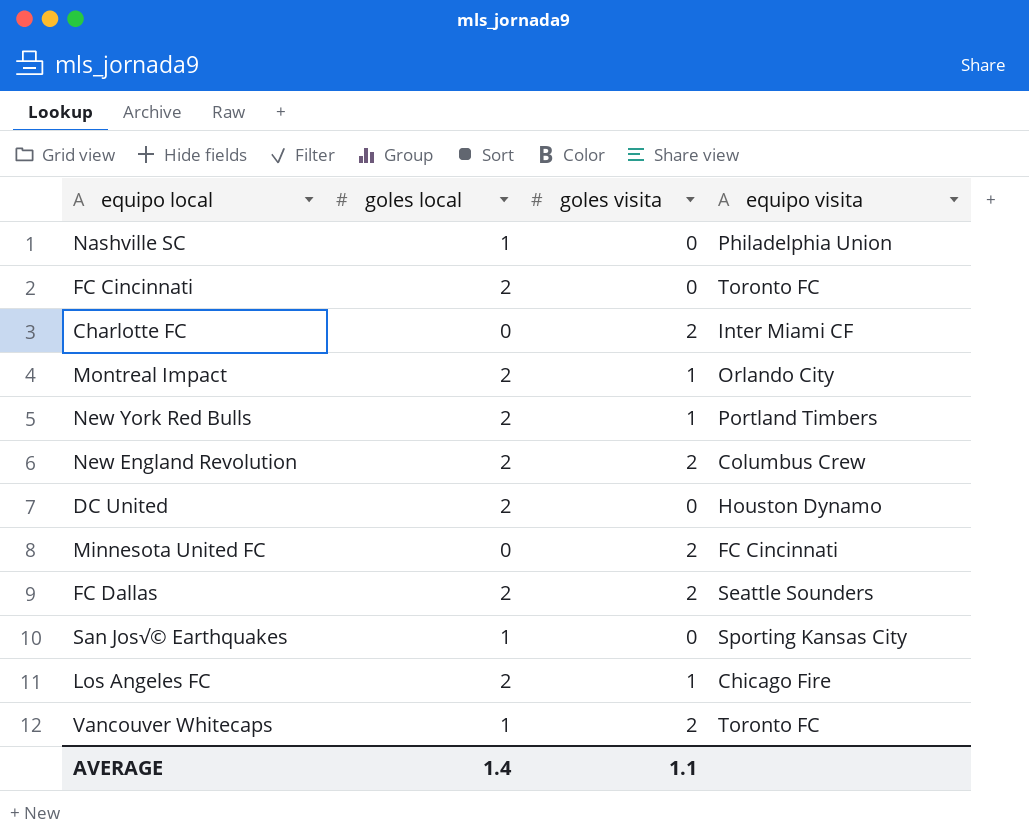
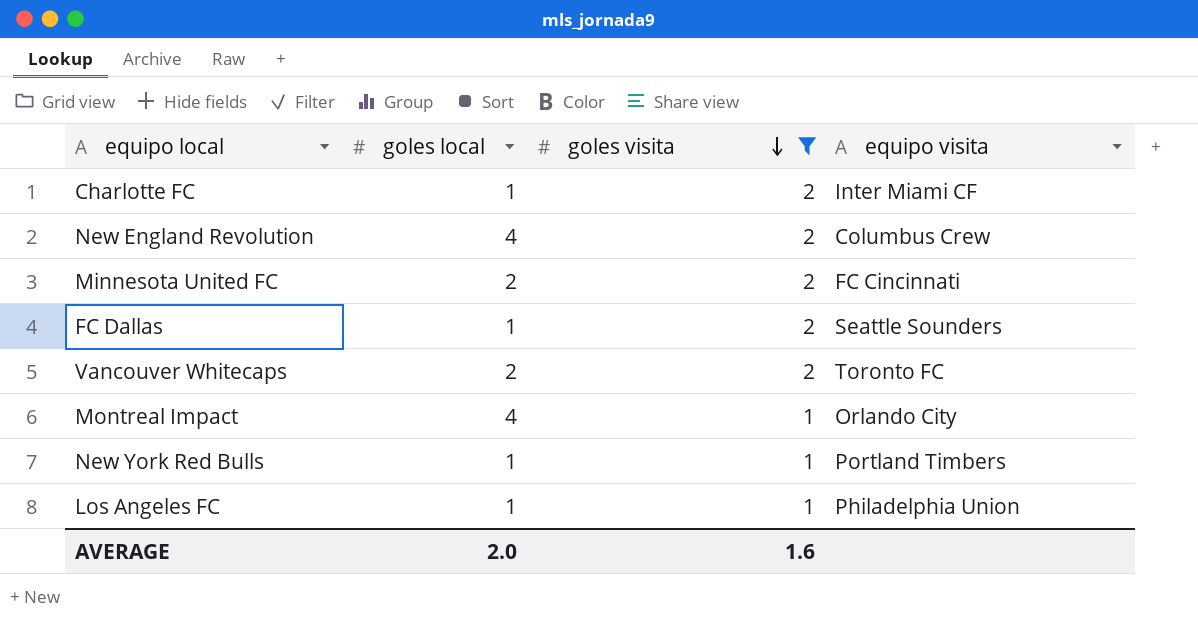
filter: none -> goles visita != 0
row order: none -> goles visita descending
Charlotte FC | goles local: 0 -> 1
New England Revolution | goles local: 2 -> 4
Minnesota United FC | goles local: 0 -> 2
FC Dallas | goles local: 2 -> 1
Vancouver Whitecaps | goles local: 1 -> 2
Montreal Impact | goles local: 2 -> 4
New York Red Bulls | goles local: 2 -> 1
Los Angeles FC | goles local: 2 -> 1
Los Angeles FC | equipo visita: Chicago Fire -> Philadelphia Union
AVERAGE | goles local: 1.4 -> 2.0
AVERAGE | goles visita: 1.1 -> 1.6

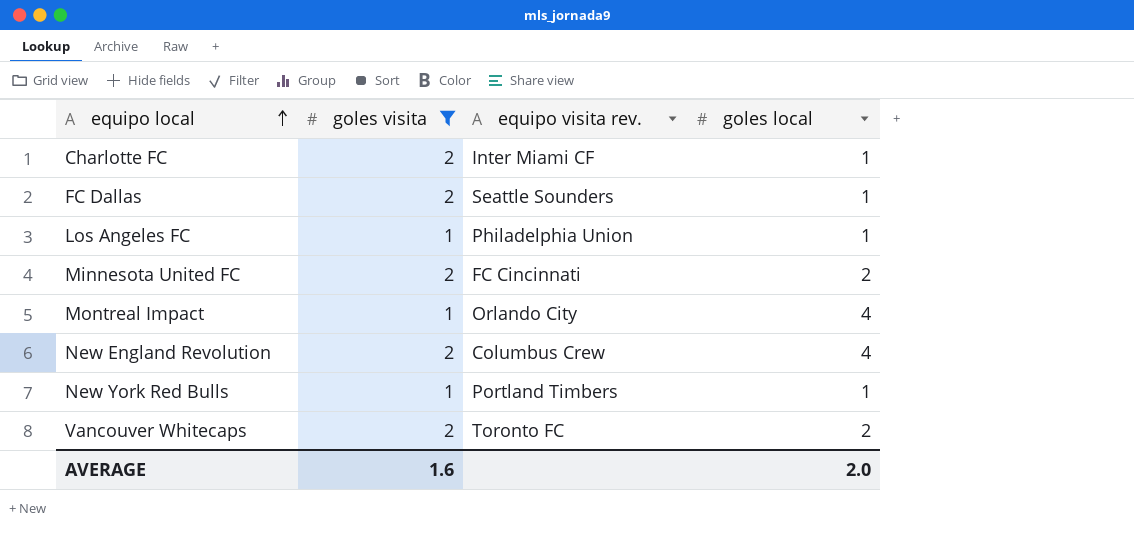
row order: goles visita descending -> equipo local ascending
column name: equipo visita -> equipo visita rev.
column goles local | position: 2 -> 4

